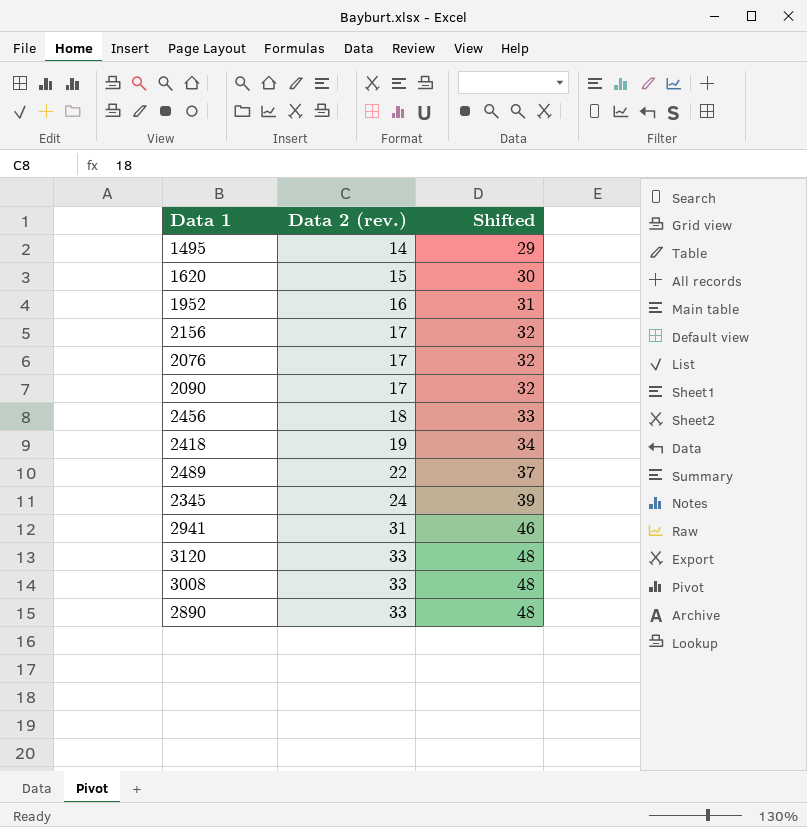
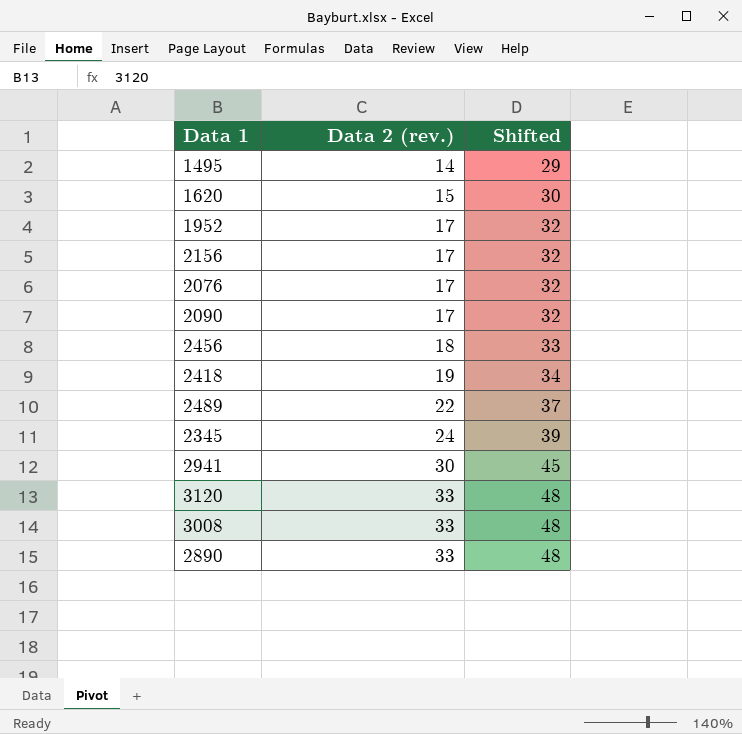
1952 | Data 2 (rev.): 16 -> 17
1952 | Shifted: 31 -> 32
2941 | Data 2 (rev.): 31 -> 30
2941 | Shifted: 46 -> 45

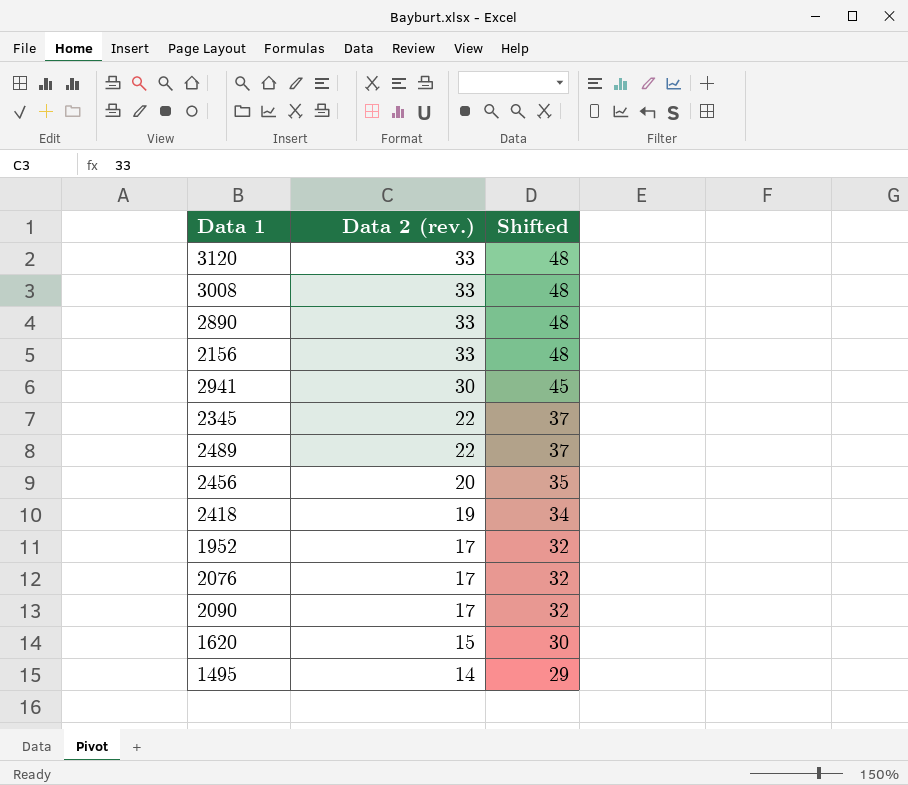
row order: Data 2 (rev.) ascending -> Data 2 (rev.) descending
2156 | Data 2 (rev.): 17 -> 33
2156 | Shifted: 32 -> 48
2345 | Data 2 (rev.): 24 -> 22
2345 | Shifted: 39 -> 37
2456 | Data 2 (rev.): 18 -> 20
2456 | Shifted: 33 -> 35

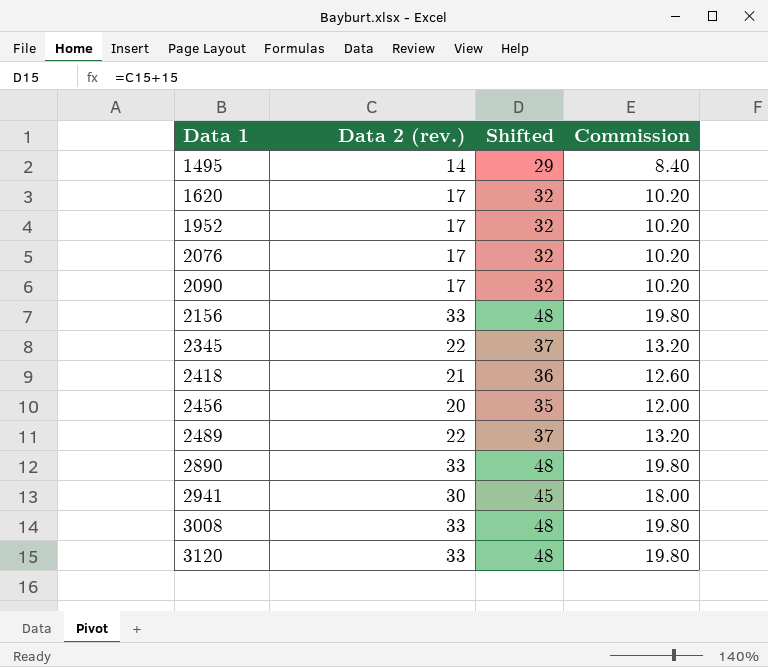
row order: Data 2 (rev.) descending -> Data 1 ascending
column Commission | formula: none -> [Data 2 (rev.)] * 0.6
1620 | Data 2 (rev.): 15 -> 17
1620 | Shifted: 30 -> 32
2418 | Data 2 (rev.): 19 -> 21
2418 | Shifted: 34 -> 36

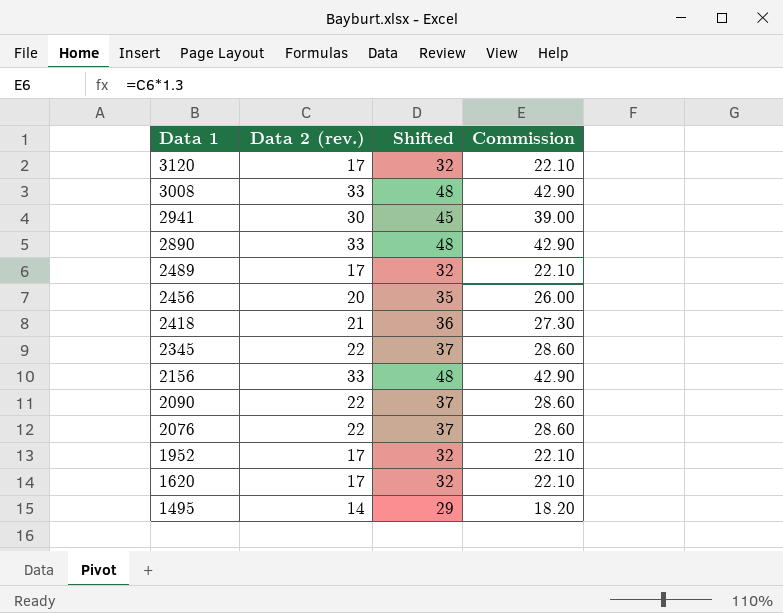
row order: Data 1 ascending -> Data 1 descending
column Commission | formula: [Data 2 (rev.)] * 0.6 -> [Data 2 (rev.)] * 1.3
3120 | Data 2 (rev.): 33 -> 17
3120 | Shifted: 48 -> 32
2489 | Data 2 (rev.): 22 -> 17
2489 | Shifted: 37 -> 32
2090 | Data 2 (rev.): 17 -> 22
2090 | Shifted: 32 -> 37
2076 | Data 2 (rev.): 17 -> 22
2076 | Shifted: 32 -> 37

